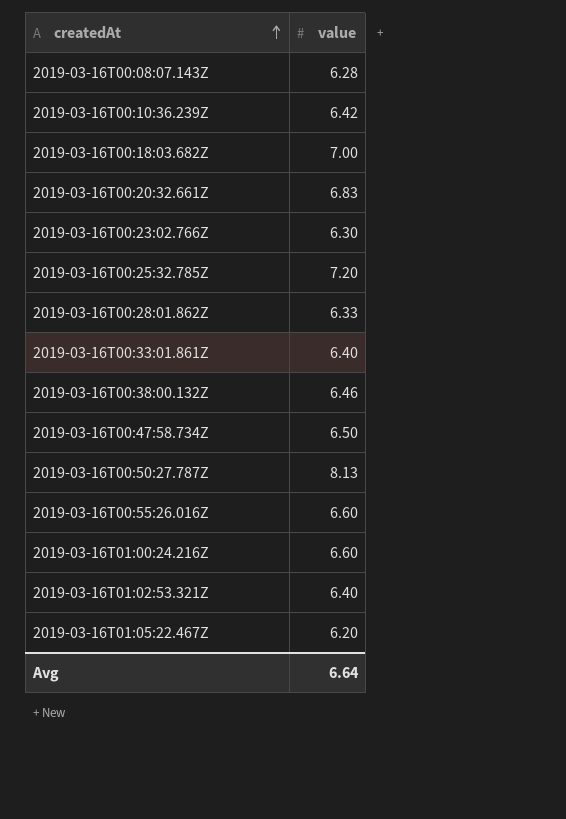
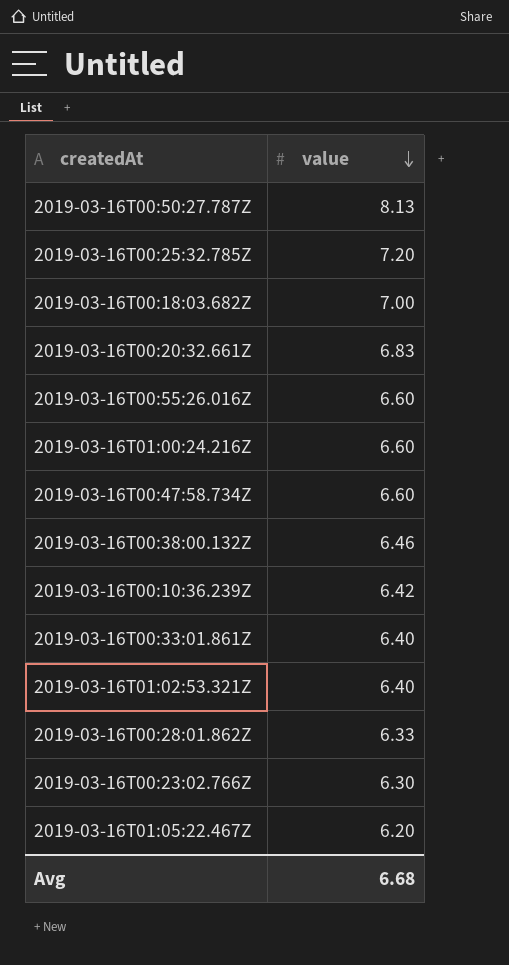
row order: createdAt ascending -> value descending
row 2019-03-16T00:08:07.143Z: 6.28 -> none
2019-03-16T00:47:58.734Z | value: 6.50 -> 6.60
Avg | value: 6.64 -> 6.68

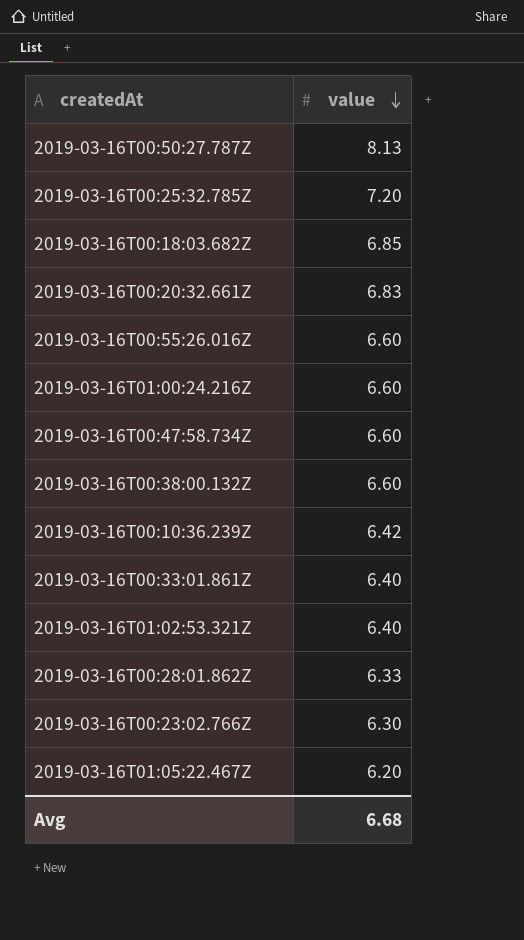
2019-03-16T00:18:03.682Z | value: 7.00 -> 6.85
2019-03-16T00:38:00.132Z | value: 6.46 -> 6.60

